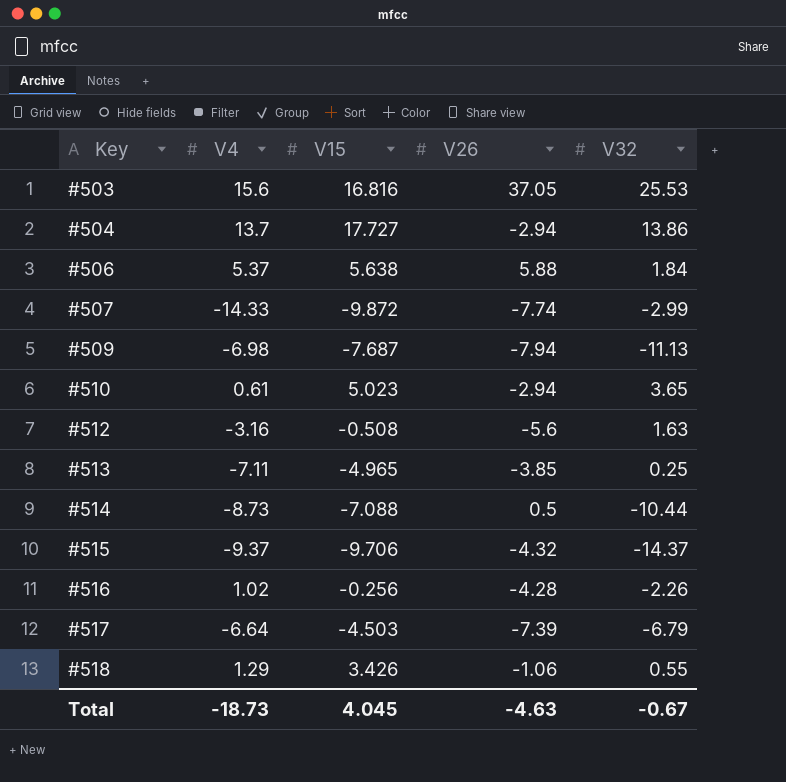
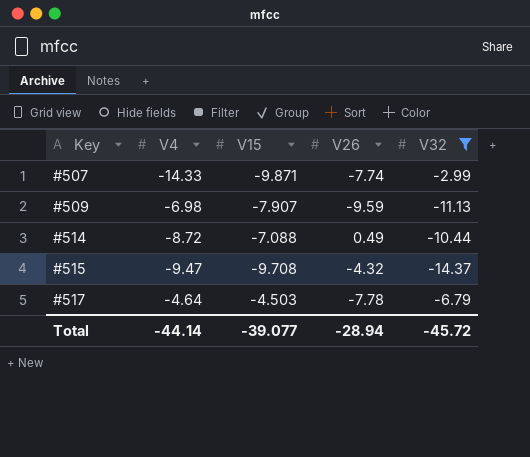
filter: none -> V32 <= -2.99
#507 | V15: -9.872 -> -9.871
#509 | V15: -7.687 -> -7.907
#509 | V26: -7.94 -> -9.59
#514 | V4: -8.73 -> -8.72
#514 | V26: 0.5 -> 0.49
#515 | V4: -9.37 -> -9.47
#515 | V15: -9.706 -> -9.708
#517 | V4: -6.64 -> -4.64
#517 | V26: -7.39 -> -7.78
Total | V4: -18.73 -> -44.14
Total | V15: 4.045 -> -39.077
Total | V26: -4.63 -> -28.94
Total | V32: -0.67 -> -45.72

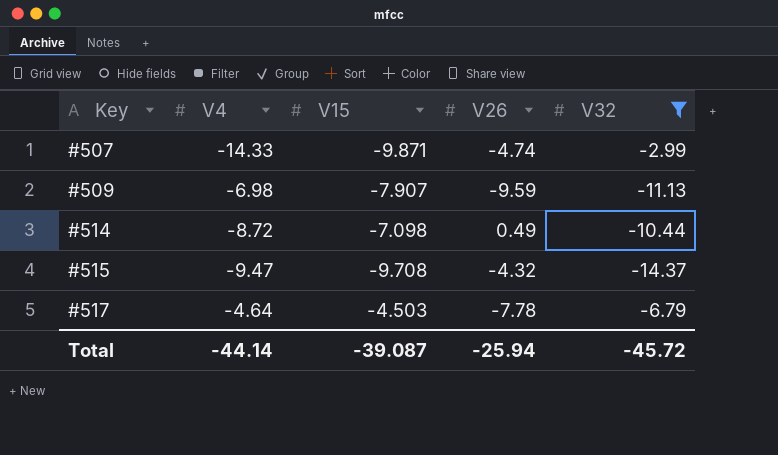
#507 | V26: -7.74 -> -4.74
#514 | V15: -7.088 -> -7.098
Total | V15: -39.077 -> -39.087
Total | V26: -28.94 -> -25.94

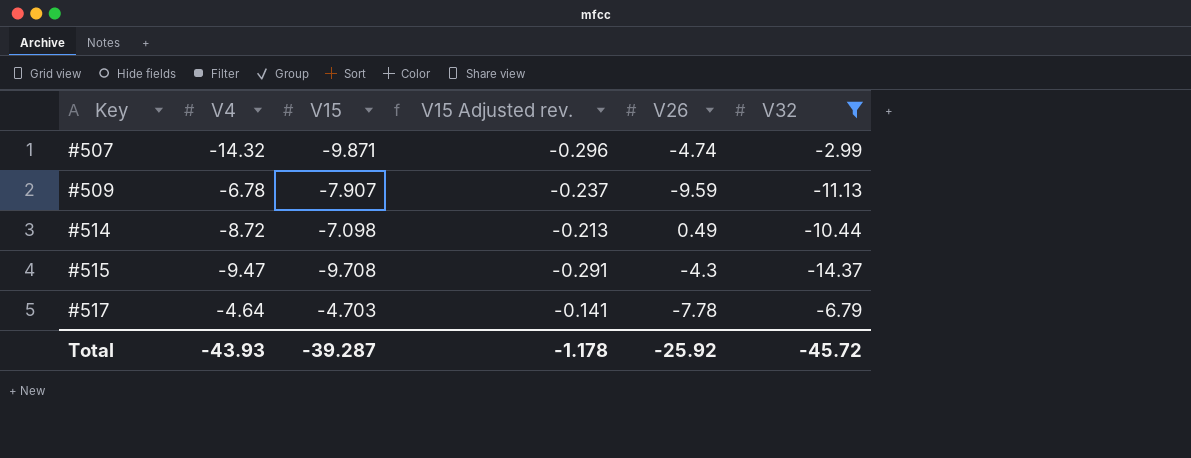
column V15 Adjusted rev. | formula: none -> [V15] * 0.03
#507 | V4: -14.33 -> -14.32
#509 | V4: -6.98 -> -6.78
#515 | V26: -4.32 -> -4.3
#517 | V15: -4.503 -> -4.703
Total | V4: -44.14 -> -43.93
Total | V15: -39.087 -> -39.287
Total | V26: -25.94 -> -25.92

